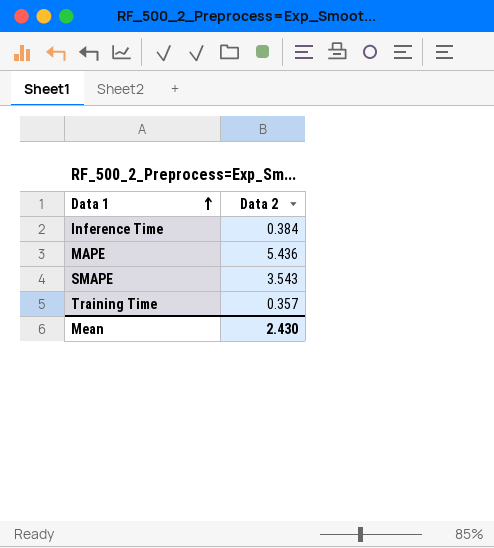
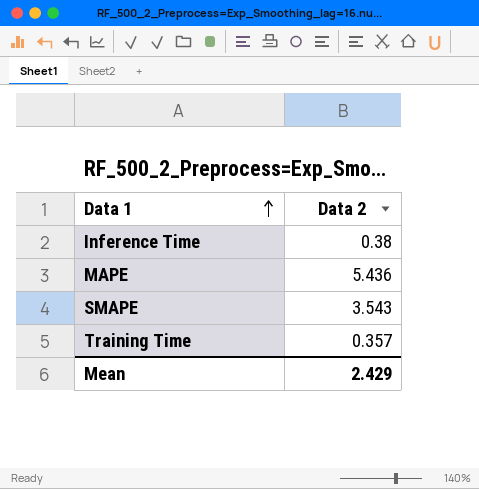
Inference Time | Data 2: 0.384 -> 0.38
Mean | Data 2: 2.430 -> 2.429

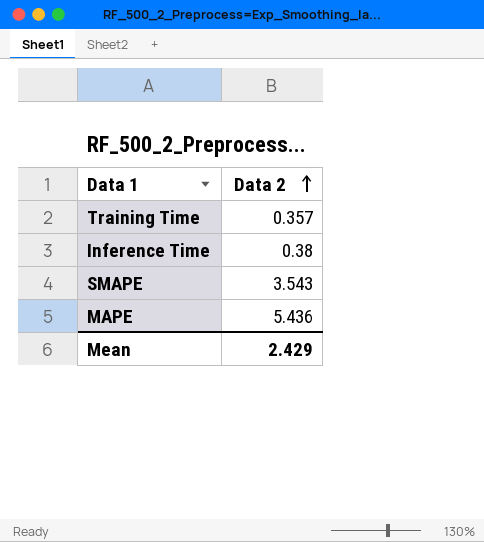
row order: Data 1 ascending -> Data 2 ascending

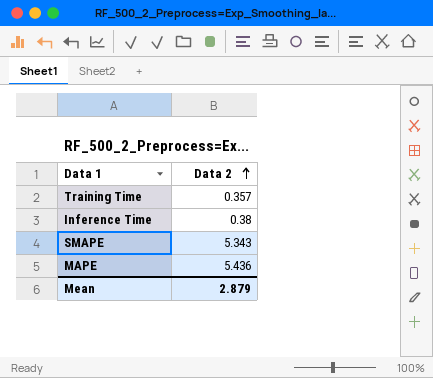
SMAPE | Data 2: 3.543 -> 5.343
Mean | Data 2: 2.429 -> 2.879

